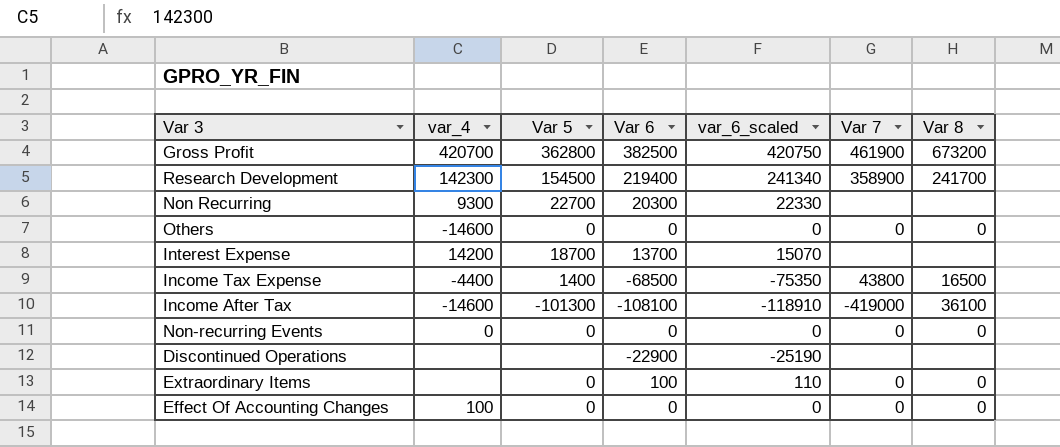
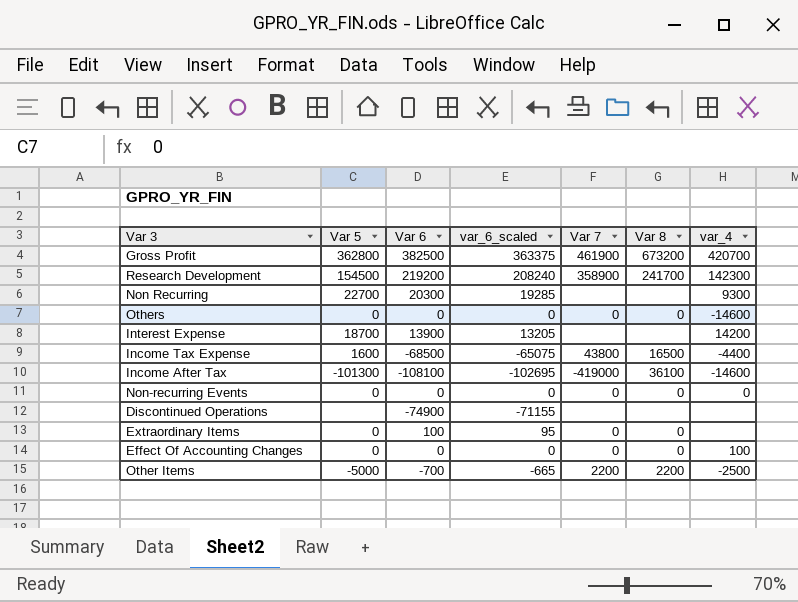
column var_6_scaled | formula: [Var 6] * 1.1 -> [Var 6] * 0.95
column var_4 | position: 2 -> 7
Research Development | Var 6: 219400 -> 219200
Interest Expense | Var 6: 13700 -> 13900
Income Tax Expense | Var 5: 1400 -> 1600
Discontinued Operations | Var 6: -22900 -> -74900
row Other Items: none -> -5000 | -700 | -665 | 2200 | 2200 | -2500

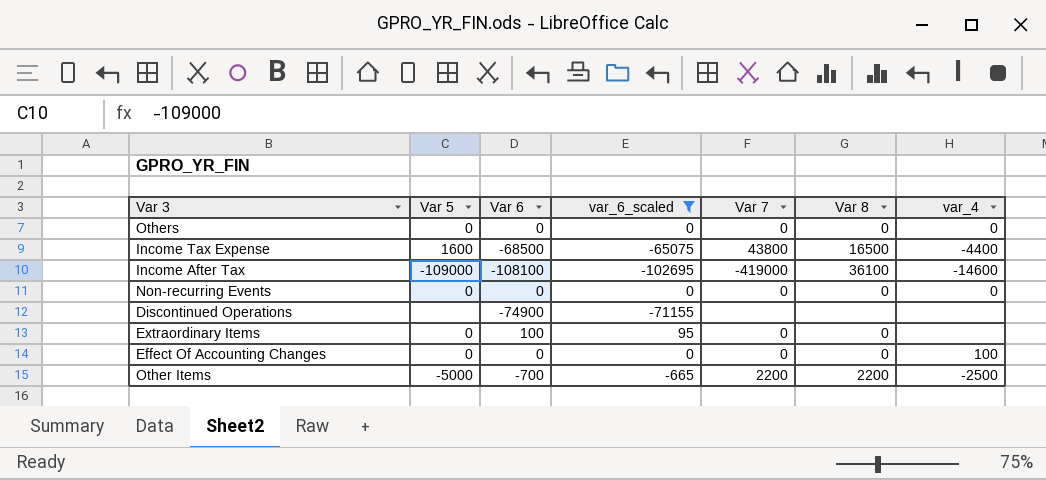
filter: none -> var_6_scaled <= 95
Others | var_4: -14600 -> 0
Income After Tax | Var 5: -101300 -> -109000

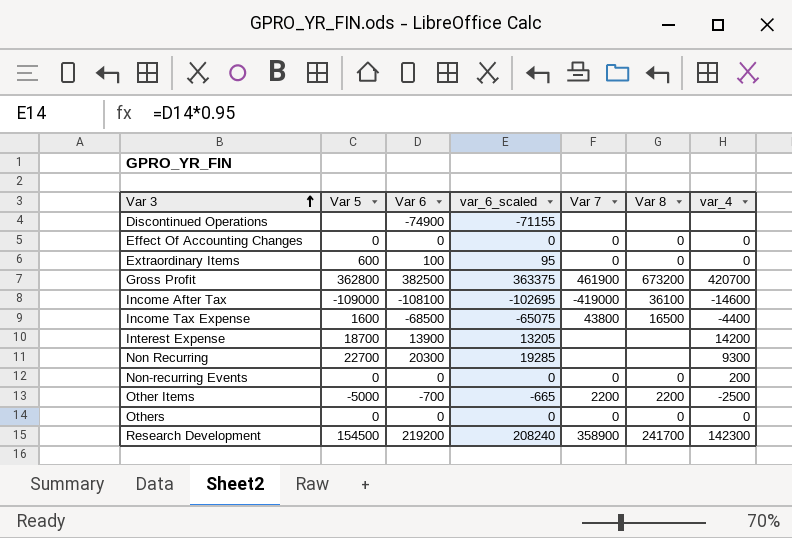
filter: var_6_scaled <= 95 -> none
row order: none -> Var 3 ascending
Effect Of Accounting Changes | var_4: 100 -> 0
Extraordinary Items | Var 5: 0 -> 600
Extraordinary Items | var_4: none -> 0
Non-recurring Events | var_4: 0 -> 200

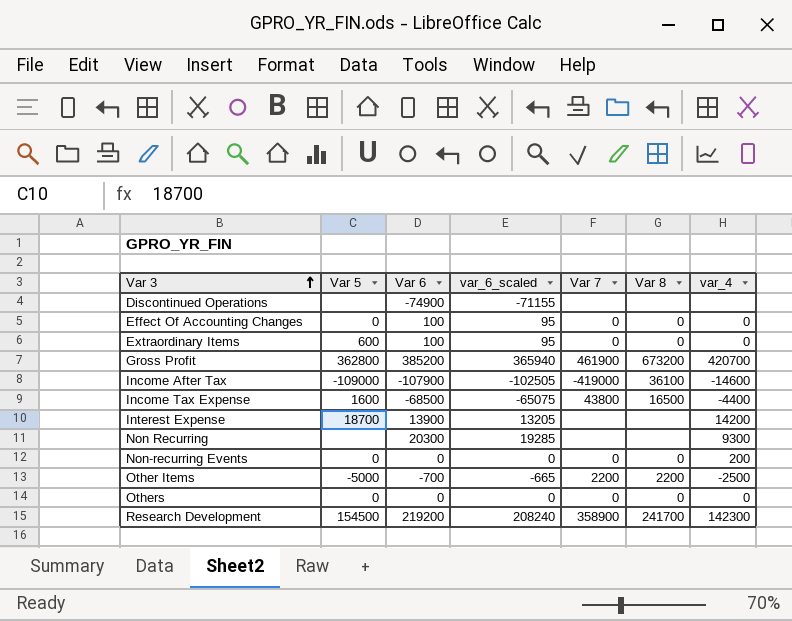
Effect Of Accounting Changes | Var 6: 0 -> 100
Effect Of Accounting Changes | var_6_scaled: 0 -> 95
Gross Profit | Var 6: 382500 -> 385200
Gross Profit | var_6_scaled: 363375 -> 365940
Income After Tax | Var 6: -108100 -> -107900
Income After Tax | var_6_scaled: -102695 -> -102505
Non Recurring | Var 5: 22700 -> none

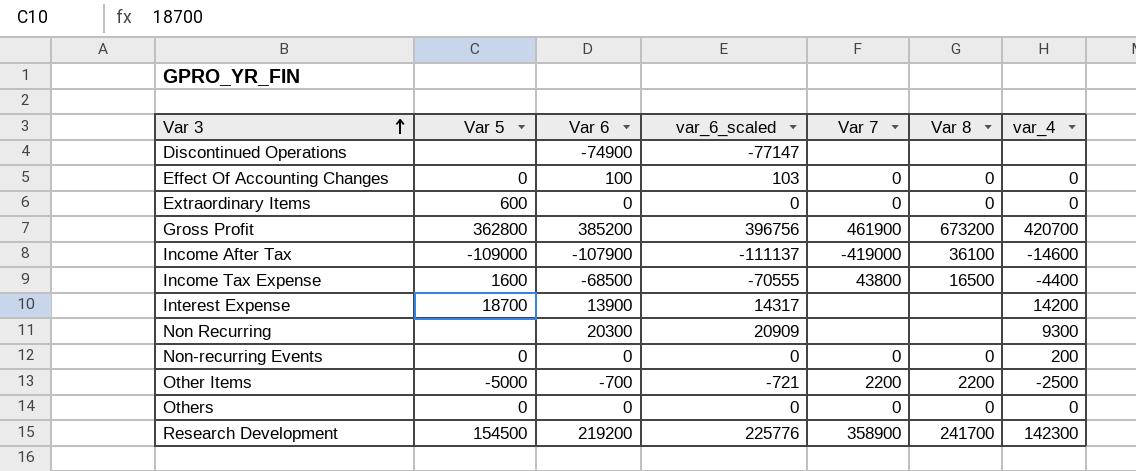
column var_6_scaled | formula: [Var 6] * 0.95 -> [Var 6] * 1.03
Extraordinary Items | Var 6: 100 -> 0

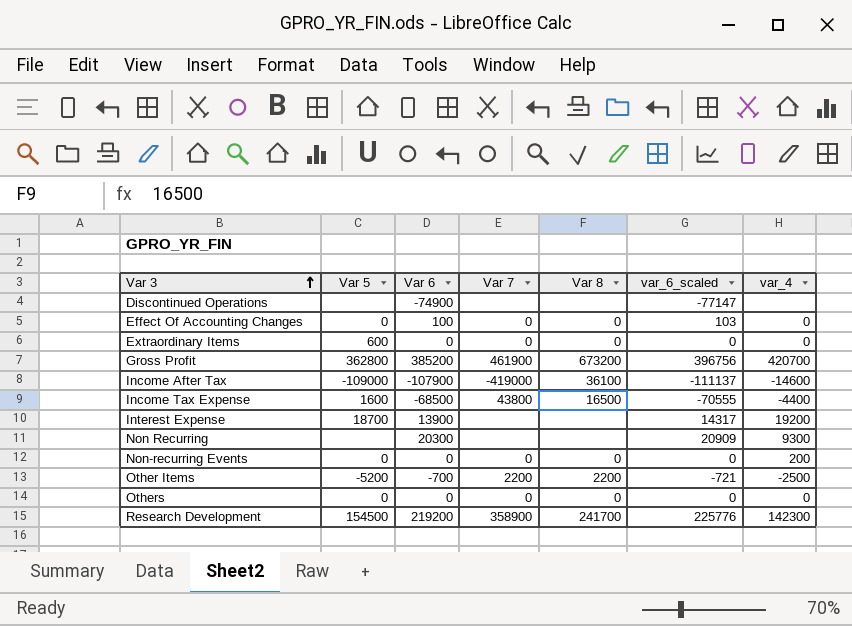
column var_6_scaled | position: 4 -> 6
Interest Expense | var_4: 14200 -> 19200
Other Items | Var 5: -5000 -> -5200

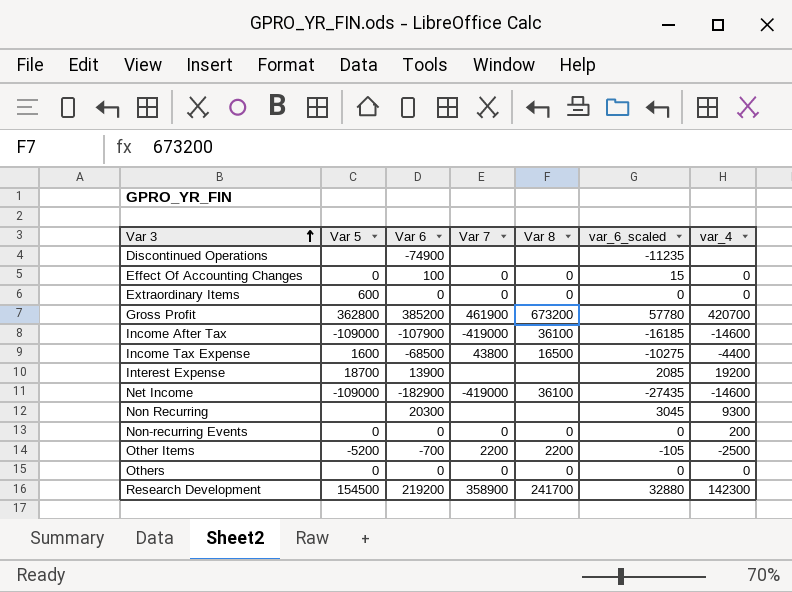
column var_6_scaled | formula: [Var 6] * 1.03 -> [Var 6] * 0.15
row Net Income: none -> -109000 | -182900 | -419000 | 36100 | -27435 | -14600

